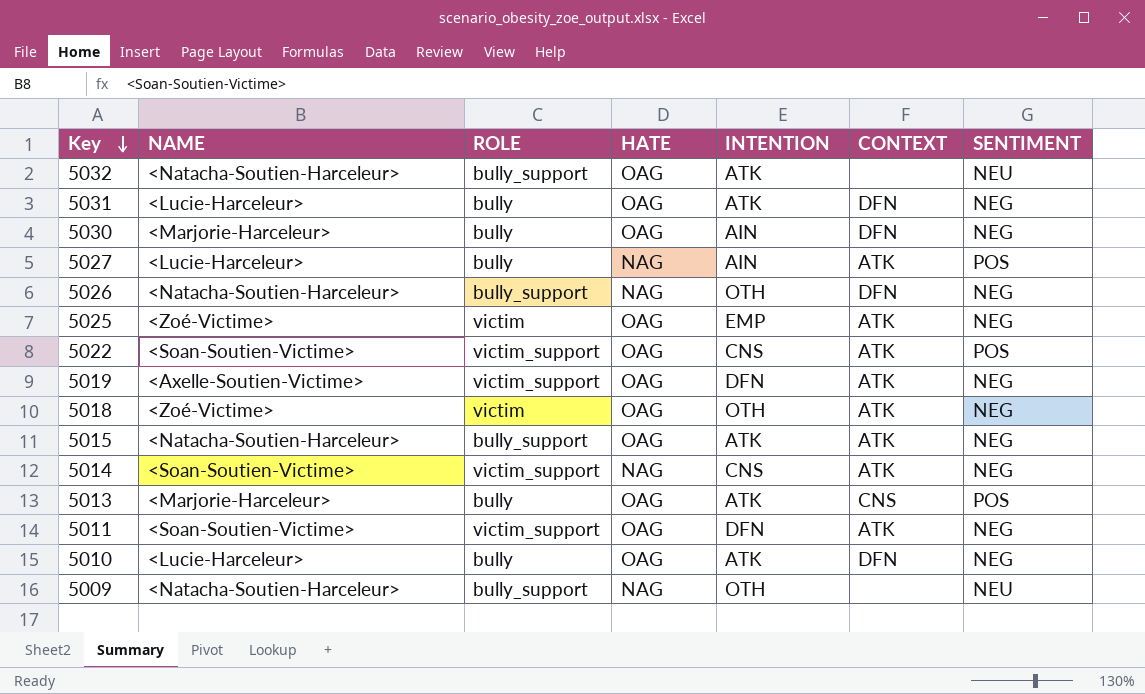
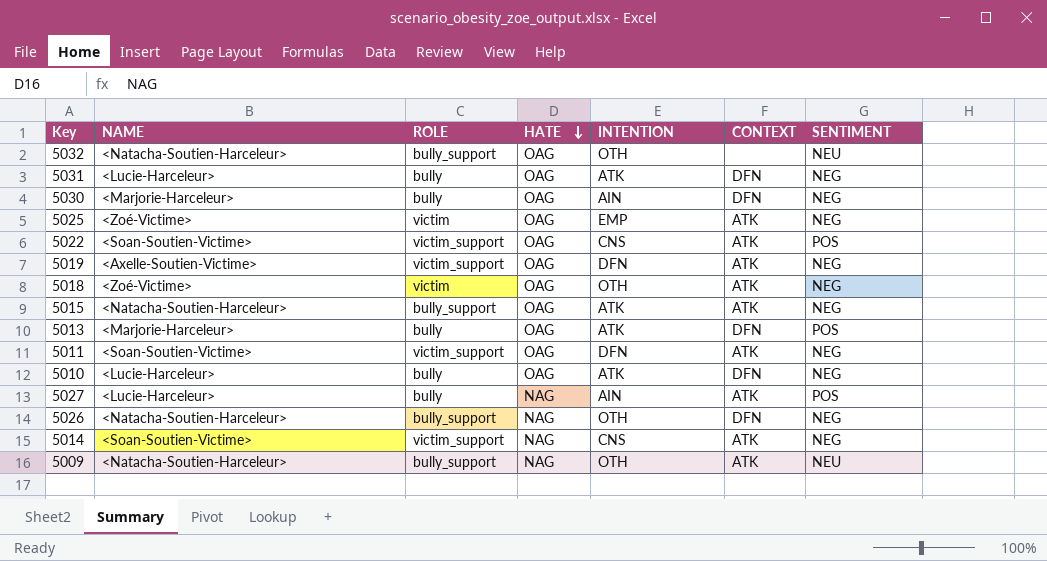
row order: Key descending -> HATE descending
5032 | INTENTION: ATK -> OTH
5013 | CONTEXT: CNS -> DFN
5009 | CONTEXT: none -> ATK

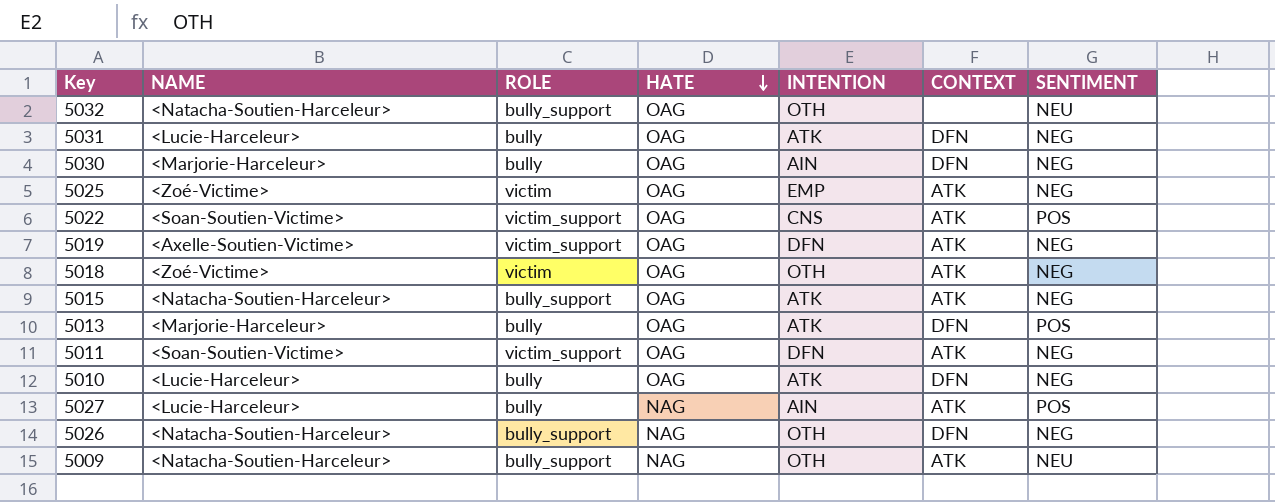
row 5014: <Soan-Soutien-Victime> | victim_support | NAG | CNS | ATK | NEG -> none

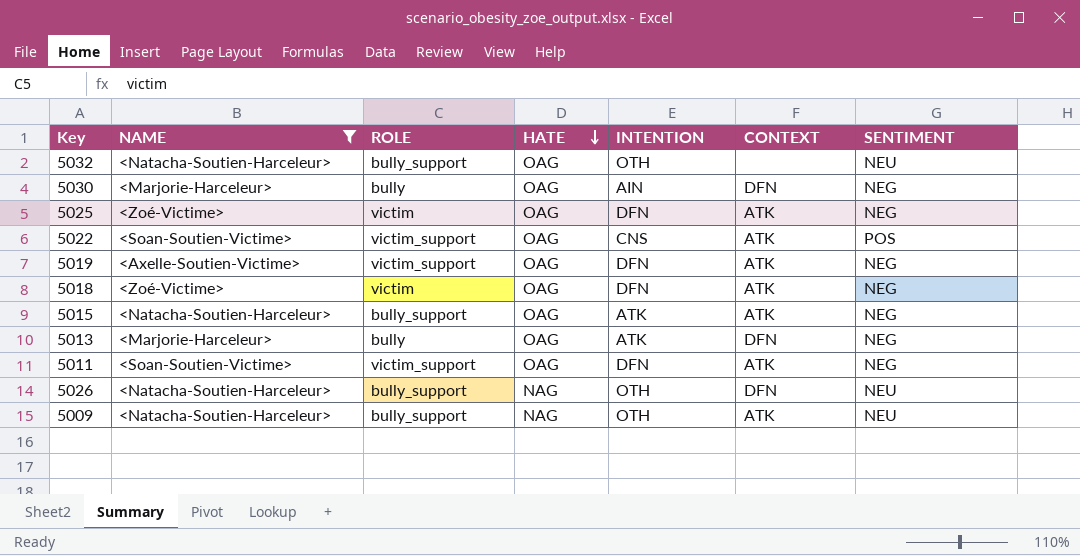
filter: none -> NAME != <Lucie-Harceleur>
5025 | INTENTION: EMP -> DFN
5018 | INTENTION: OTH -> DFN
5013 | SENTIMENT: POS -> NEG
5026 | SENTIMENT: NEG -> NEU

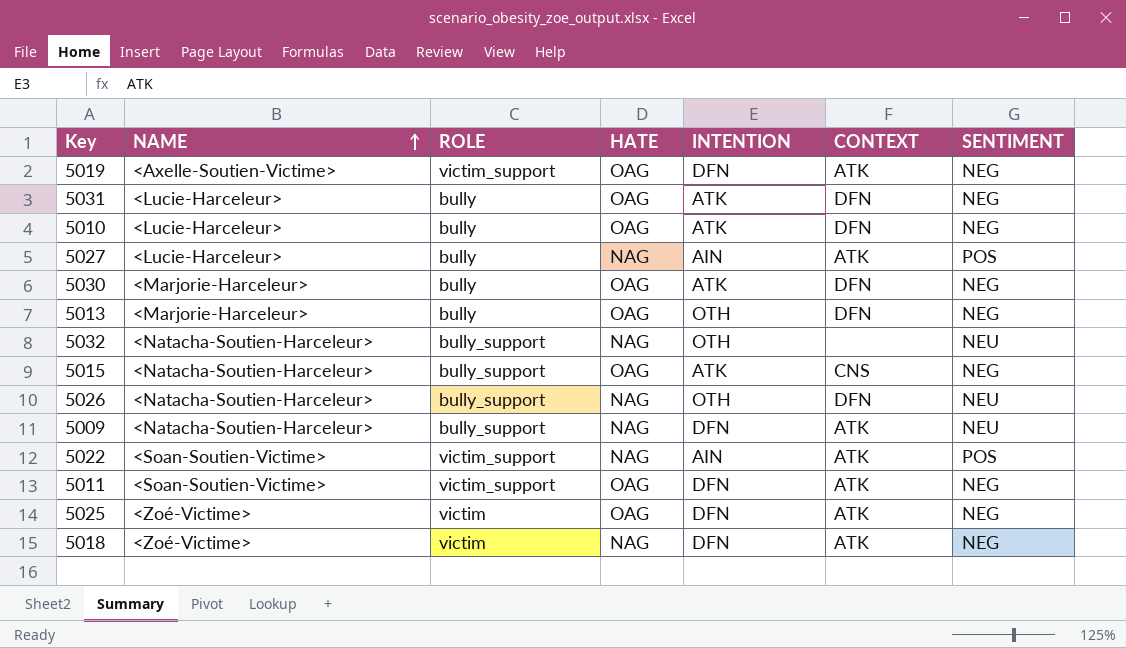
filter: NAME != <Lucie-Harceleur> -> none
row order: HATE descending -> NAME ascending
5030 | INTENTION: AIN -> ATK
5013 | INTENTION: ATK -> OTH
5032 | HATE: OAG -> NAG
5015 | CONTEXT: ATK -> CNS
5009 | INTENTION: OTH -> DFN
5022 | HATE: OAG -> NAG
5022 | INTENTION: CNS -> AIN
5018 | HATE: OAG -> NAG

